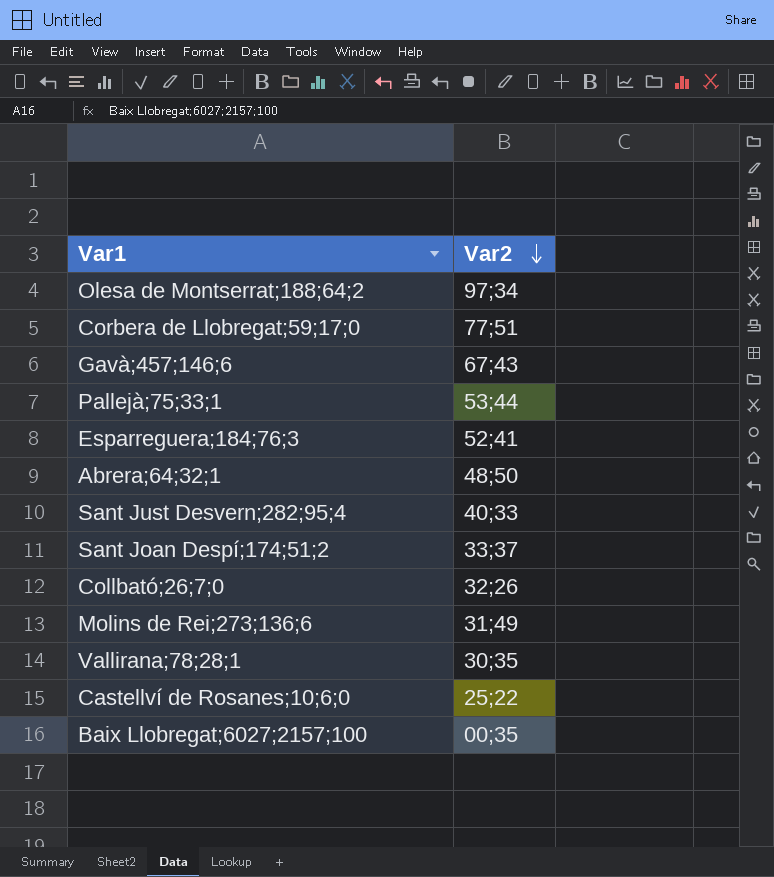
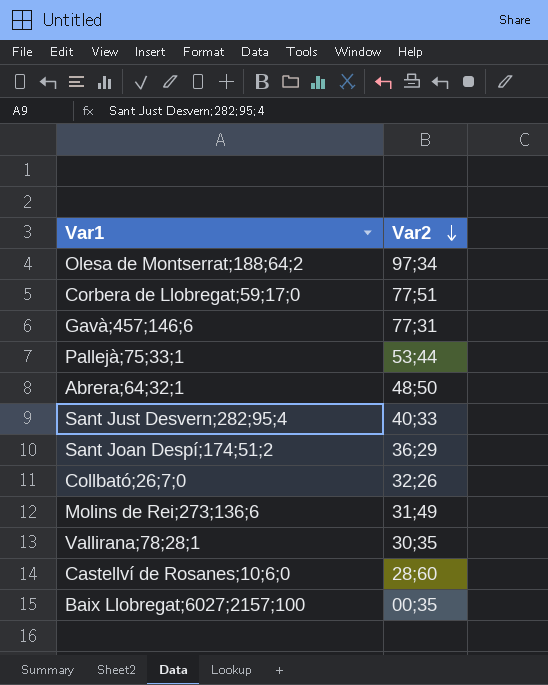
row Esparreguera;184;76;3: 52;41 -> none
Gavà;457;146;6 | Var2: 67;43 -> 77;31
Sant Joan Despí;174;51;2 | Var2: 33;37 -> 36;29
Castellví de Rosanes;10;6;0 | Var2: 25;22 -> 28;60

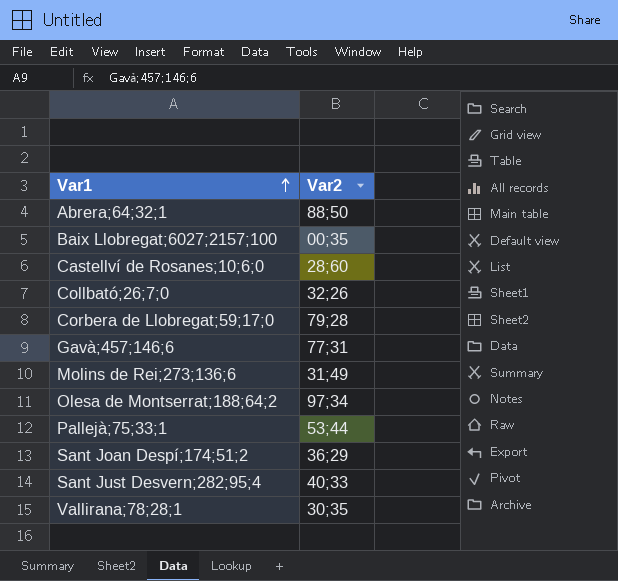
row order: Var2 descending -> Var1 ascending
Abrera;64;32;1 | Var2: 48;50 -> 88;50
Corbera de Llobregat;59;17;0 | Var2: 77;51 -> 79;28

